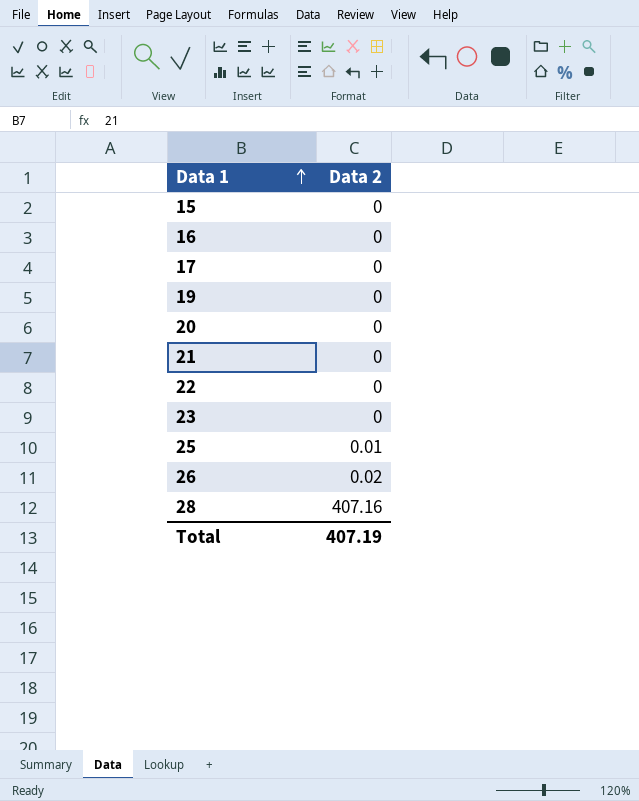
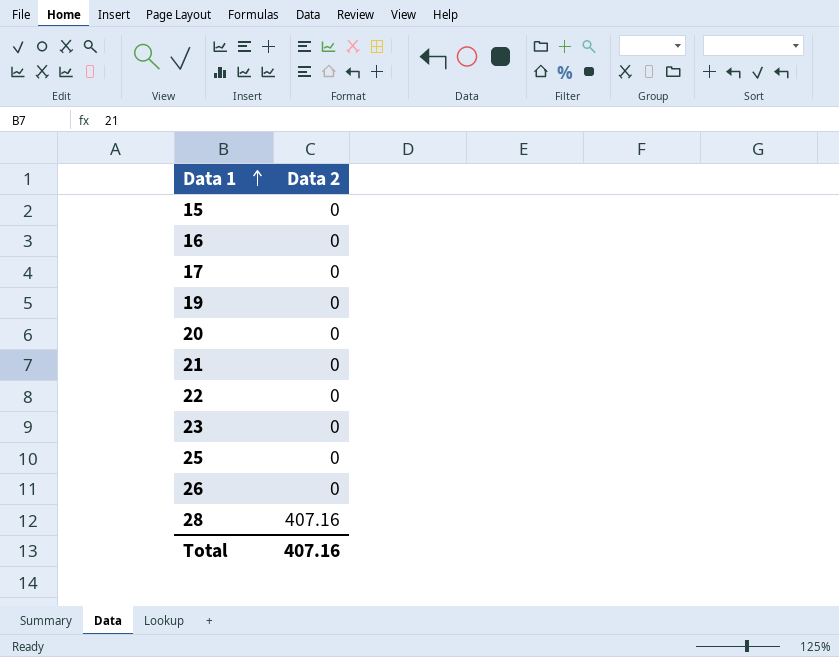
25 | Data 2: 0.01 -> 0
26 | Data 2: 0.02 -> 0
Total | Data 2: 407.19 -> 407.16

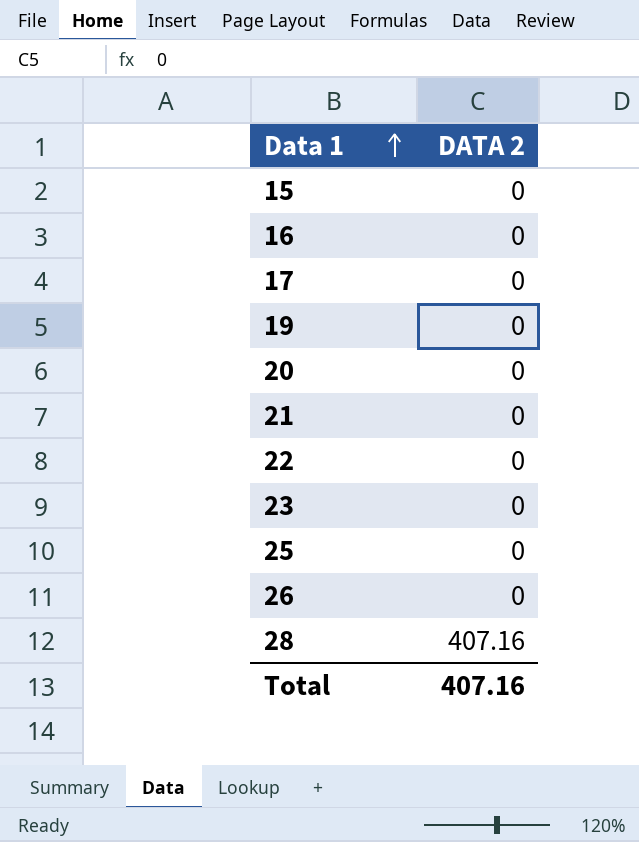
column name: Data 2 -> DATA 2

